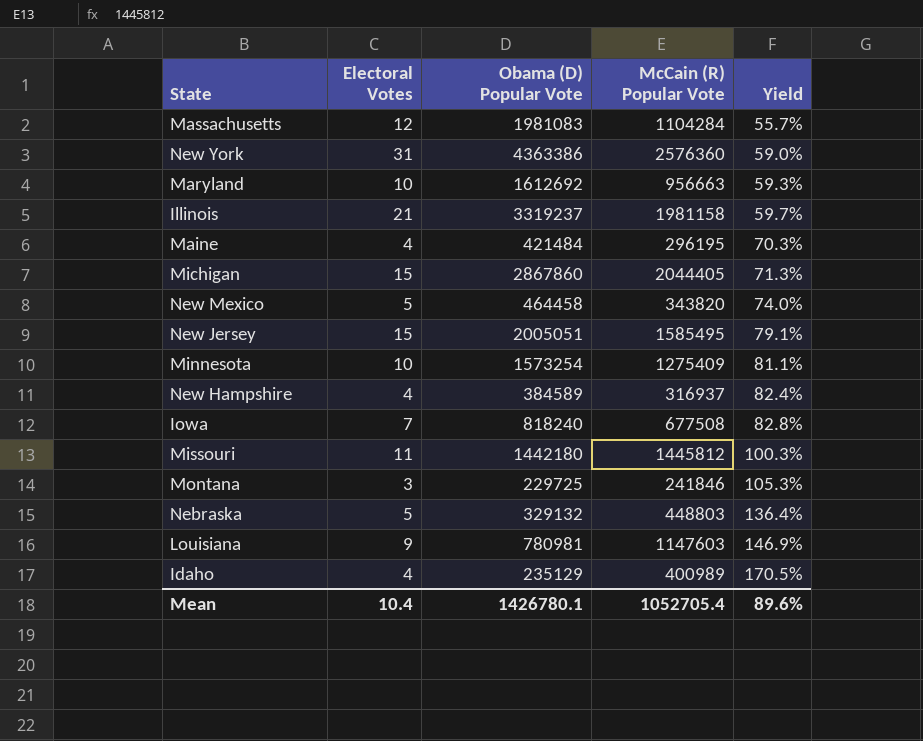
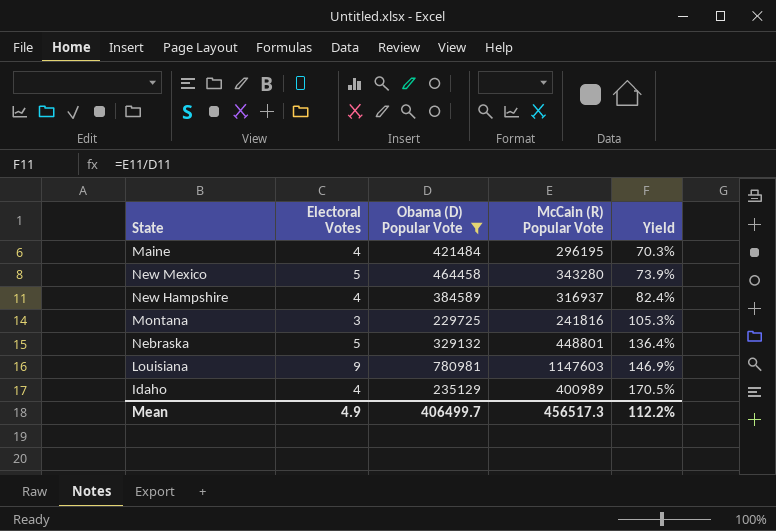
filter: none -> Obama (D) Popular Vote <= 780981
New Mexico | McCain (R) Popular Vote: 343820 -> 343280
New Mexico | Yield: 74.0% -> 73.9%
Montana | McCain (R) Popular Vote: 241846 -> 241816
Nebraska | McCain (R) Popular Vote: 448803 -> 448801
Mean | Electoral Votes: 10.4 -> 4.9
Mean | Obama (D) Popular Vote: 1426780.1 -> 406499.7
Mean | McCain (R) Popular Vote: 1052705.4 -> 456517.3
Mean | Yield: 89.6% -> 112.2%

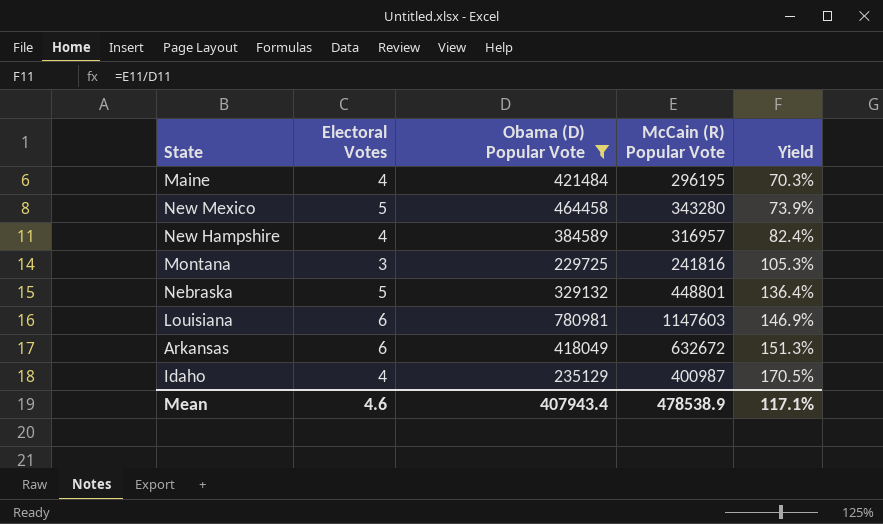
New Hampshire | McCain (R) Popular Vote: 316937 -> 316957
Louisiana | Electoral Votes: 9 -> 6
row Arkansas: none -> 6 | 418049 | 632672 | 151.3%
Idaho | McCain (R) Popular Vote: 400989 -> 400987
Mean | Electoral Votes: 4.9 -> 4.6
Mean | Obama (D) Popular Vote: 406499.7 -> 407943.4
Mean | McCain (R) Popular Vote: 456517.3 -> 478538.9
Mean | Yield: 112.2% -> 117.1%

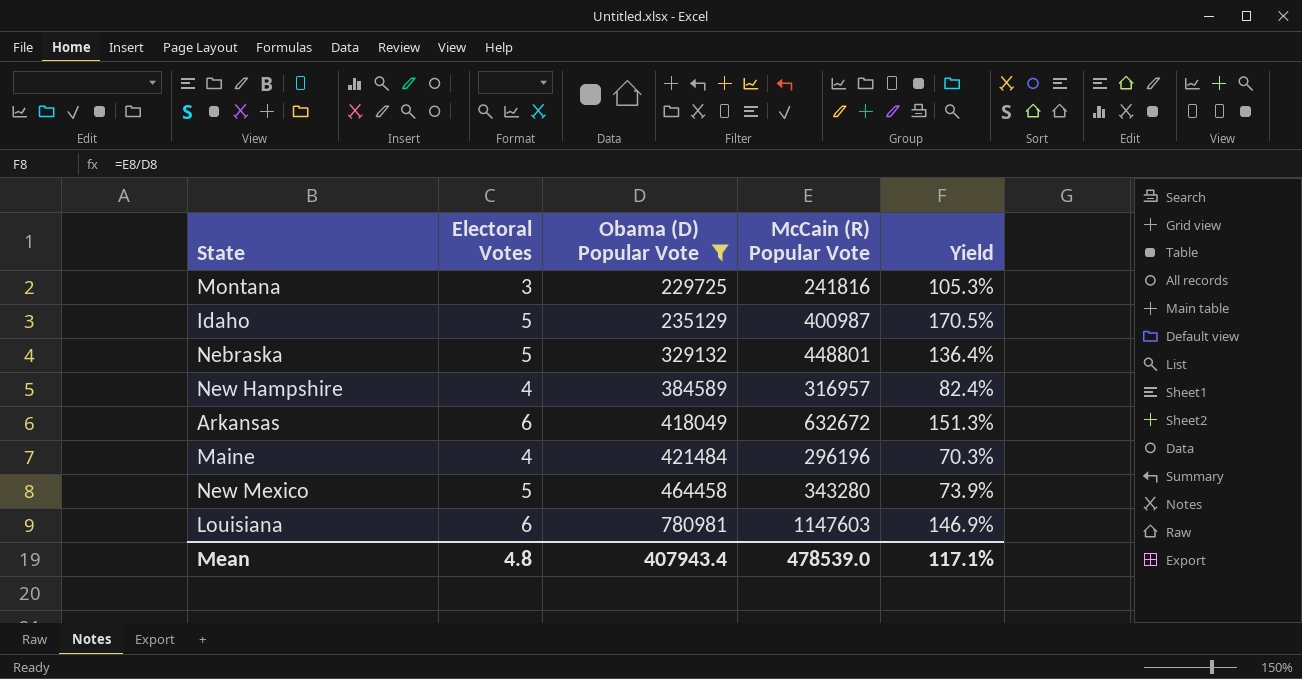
row order: Yield ascending -> Obama (D) Popular Vote ascending
Idaho | Electoral Votes: 4 -> 5
Maine | McCain (R) Popular Vote: 296195 -> 296196
Mean | Electoral Votes: 4.6 -> 4.8
Mean | McCain (R) Popular Vote: 478538.9 -> 478539.0

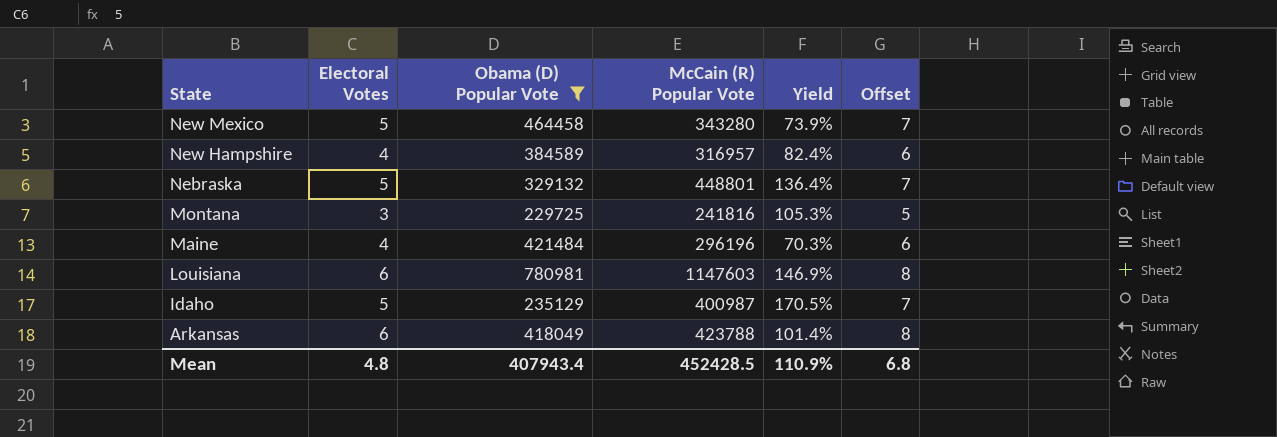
row order: Obama (D) Popular Vote ascending -> State descending
column Offset | formula: none -> [Electoral Votes] + 2
Arkansas | McCain (R) Popular Vote: 632672 -> 423788
Arkansas | Yield: 151.3% -> 101.4%
Mean | McCain (R) Popular Vote: 478539.0 -> 452428.5
Mean | Yield: 117.1% -> 110.9%

